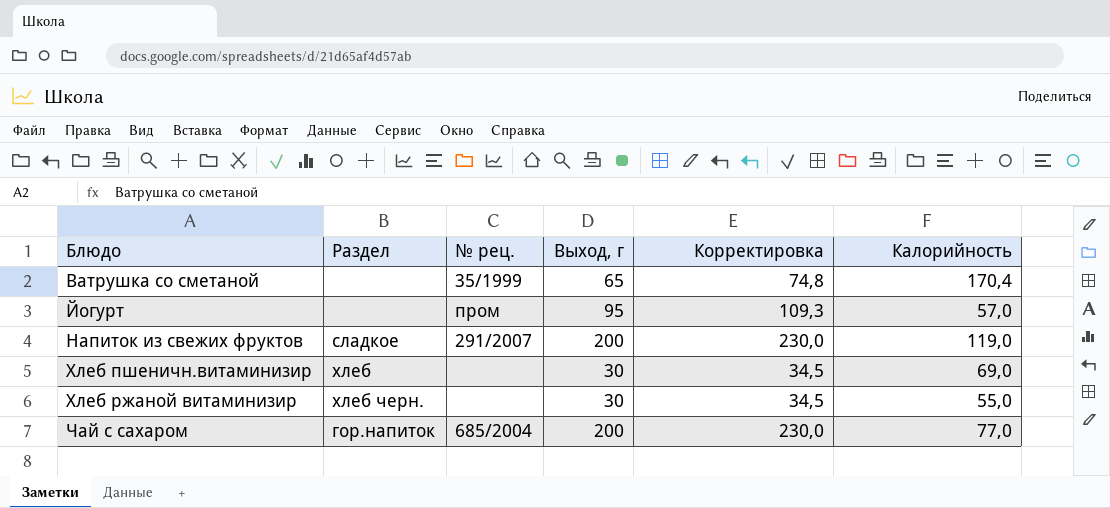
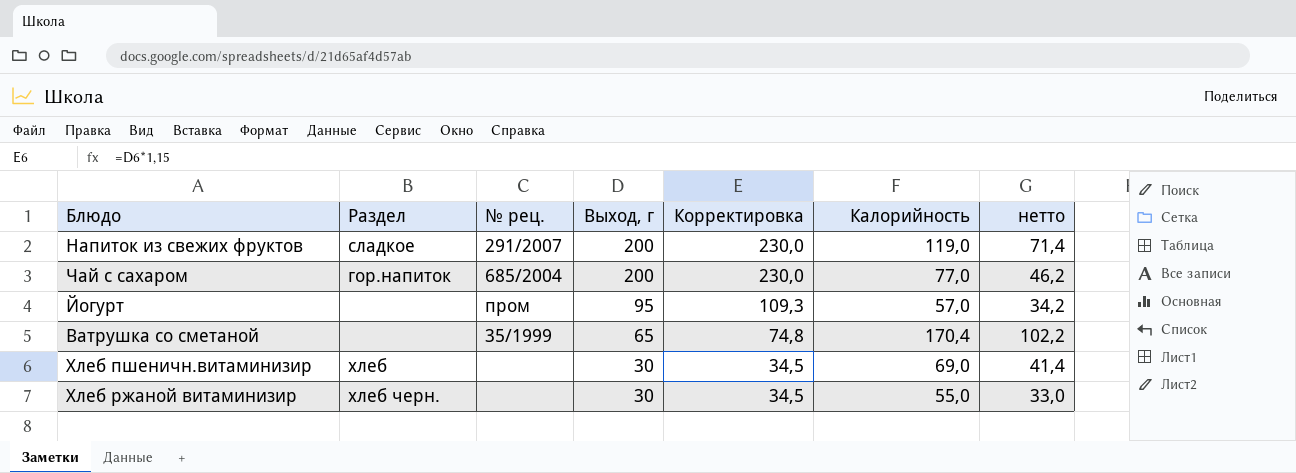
row order: Блюдо ascending -> Выход, г descending
column нетто | formula: none -> [Калорийность] * 0,6

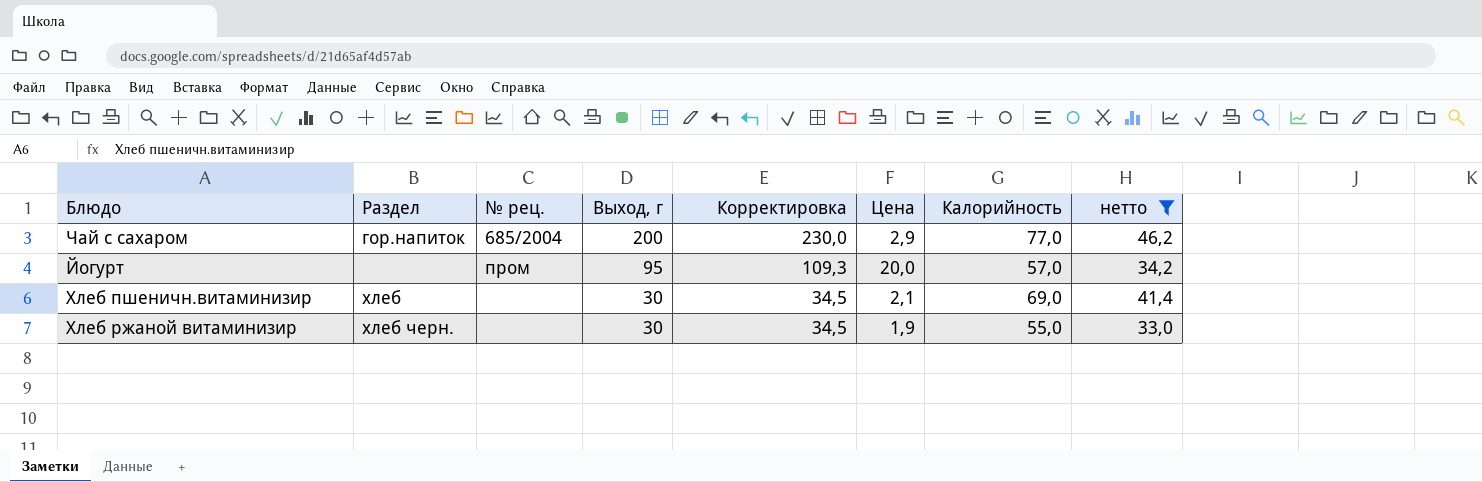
filter: none -> нетто <= 46,2
column Цена | position: none -> 6

